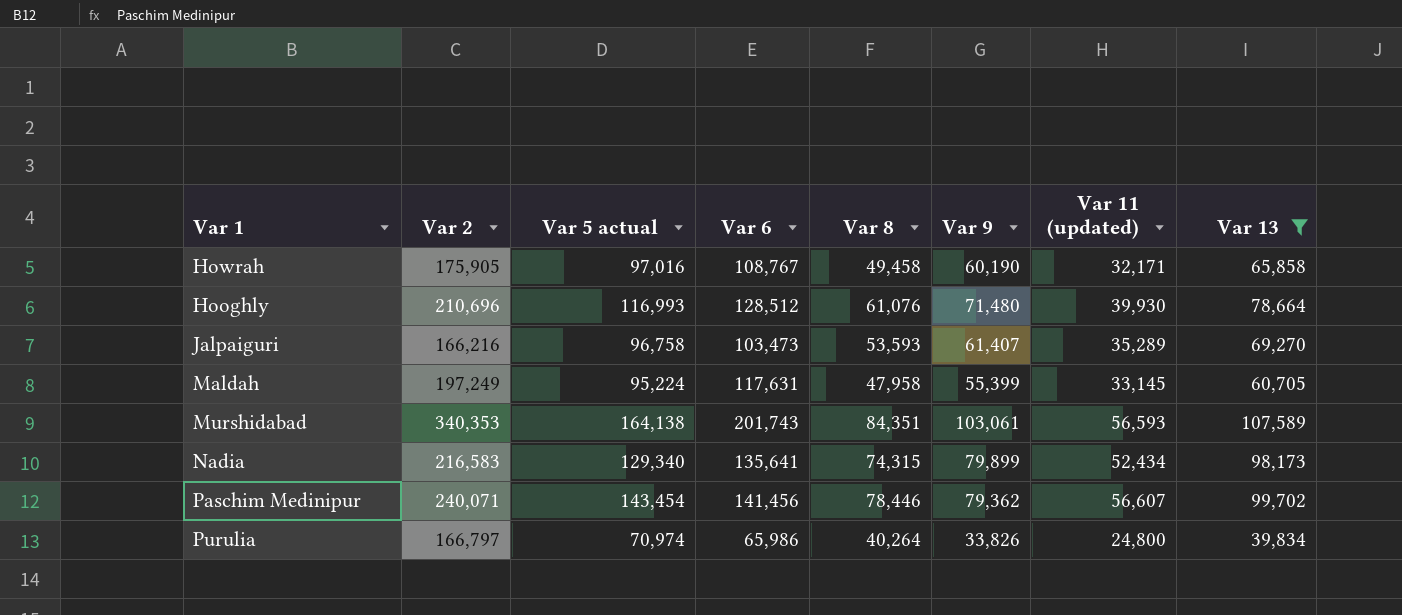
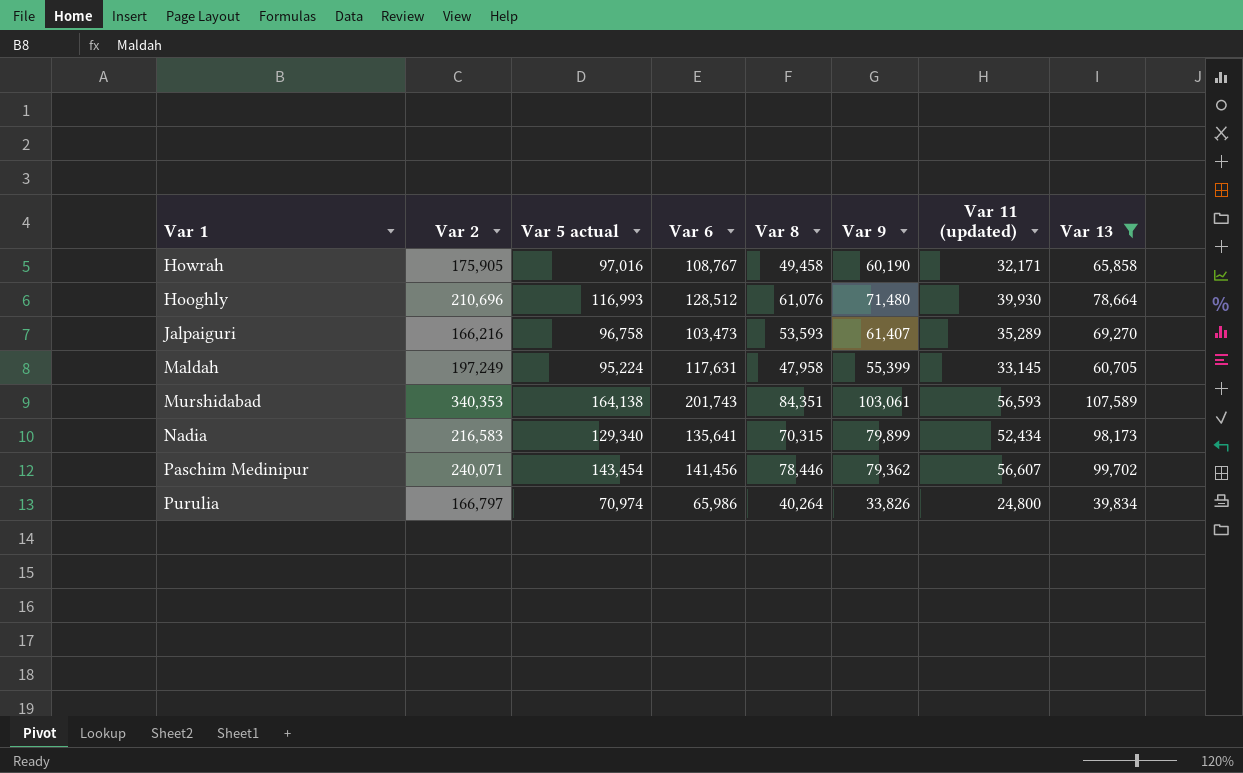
Nadia | Var 8: 74,315 -> 70,315

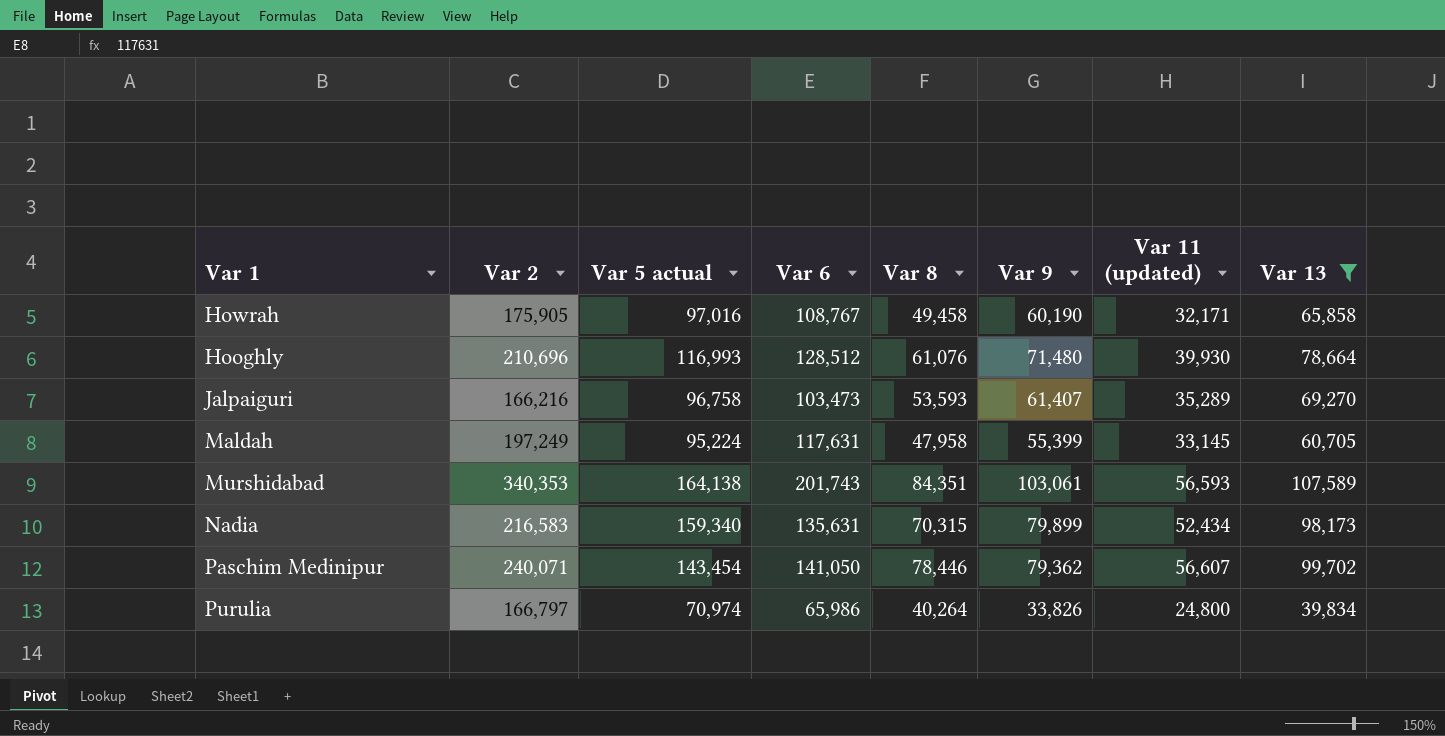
Nadia | Var 5 actual: 129,340 -> 159,340
Nadia | Var 6: 135,641 -> 135,631
Paschim Medinipur | Var 6: 141,456 -> 141,050

